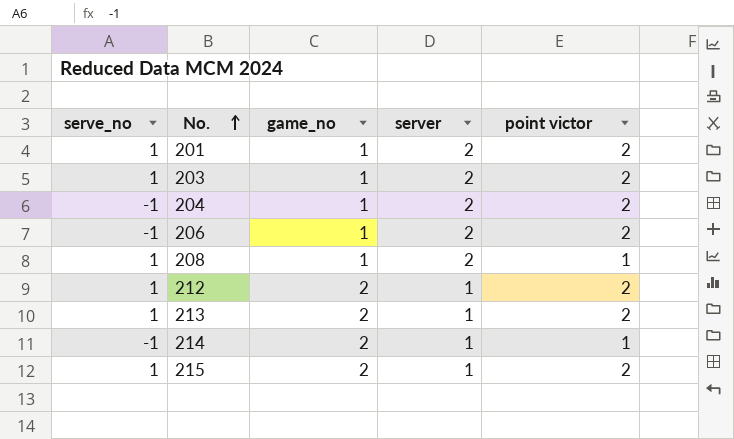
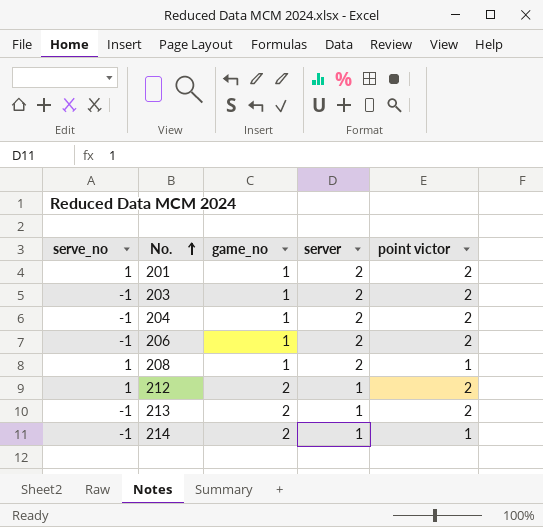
row 215: 1 | 2 | 1 | 2 -> none
203 | serve_no: 1 -> -1
213 | serve_no: 1 -> -1

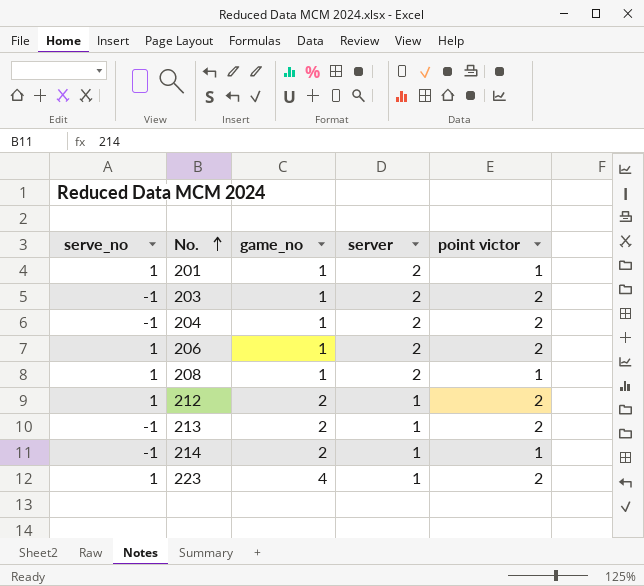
201 | point victor: 2 -> 1
206 | serve_no: -1 -> 1
row 223: none -> 1 | 4 | 1 | 2

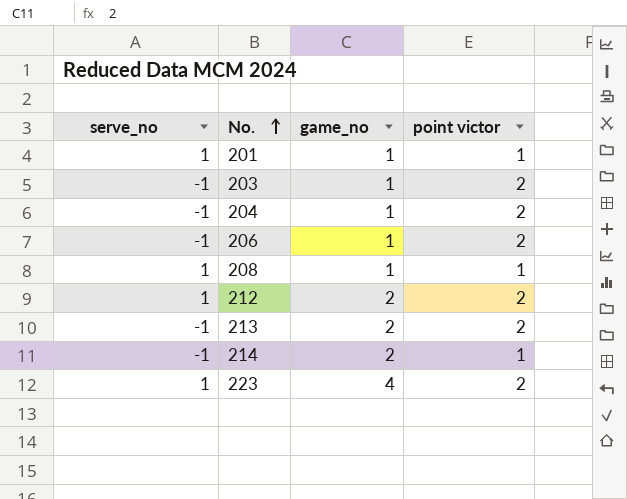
column server | position: 4 -> none
206 | serve_no: 1 -> -1

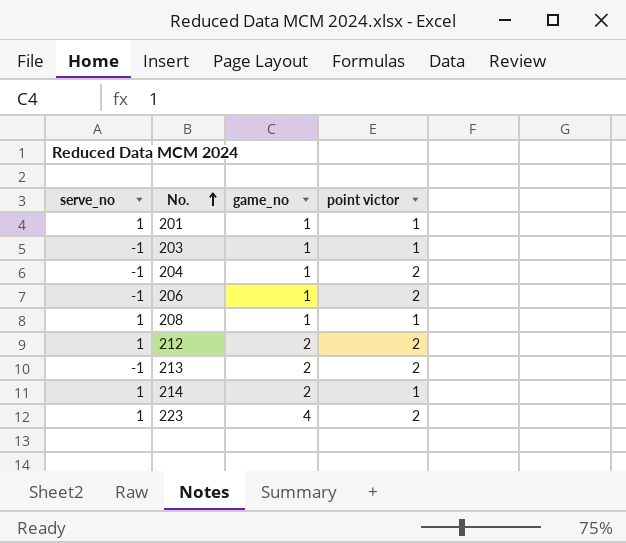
203 | point victor: 2 -> 1
214 | serve_no: -1 -> 1

